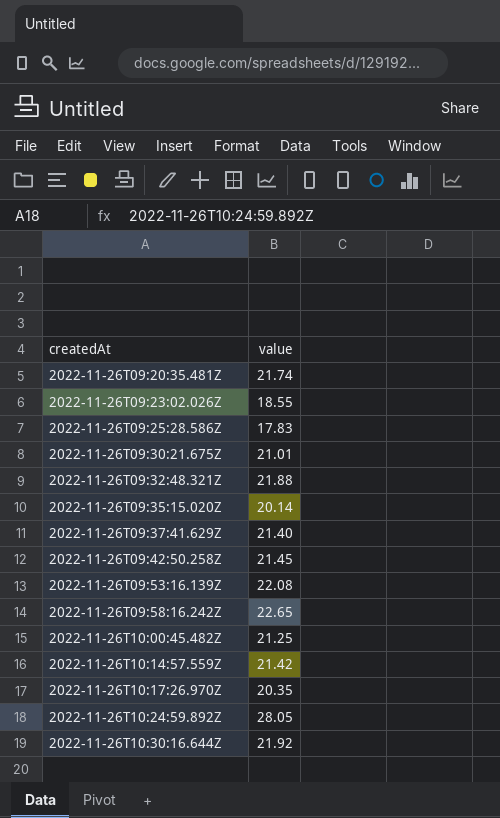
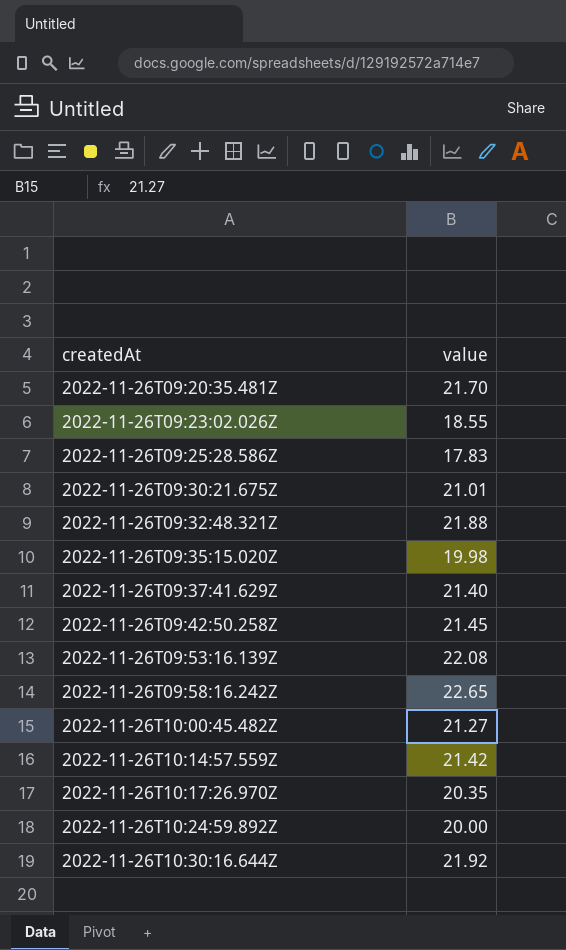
2022-11-26T09:20:35.481Z | value: 21.74 -> 21.70
2022-11-26T09:35:15.020Z | value: 20.14 -> 19.98
2022-11-26T10:00:45.482Z | value: 21.25 -> 21.27
2022-11-26T10:24:59.892Z | value: 28.05 -> 20.00

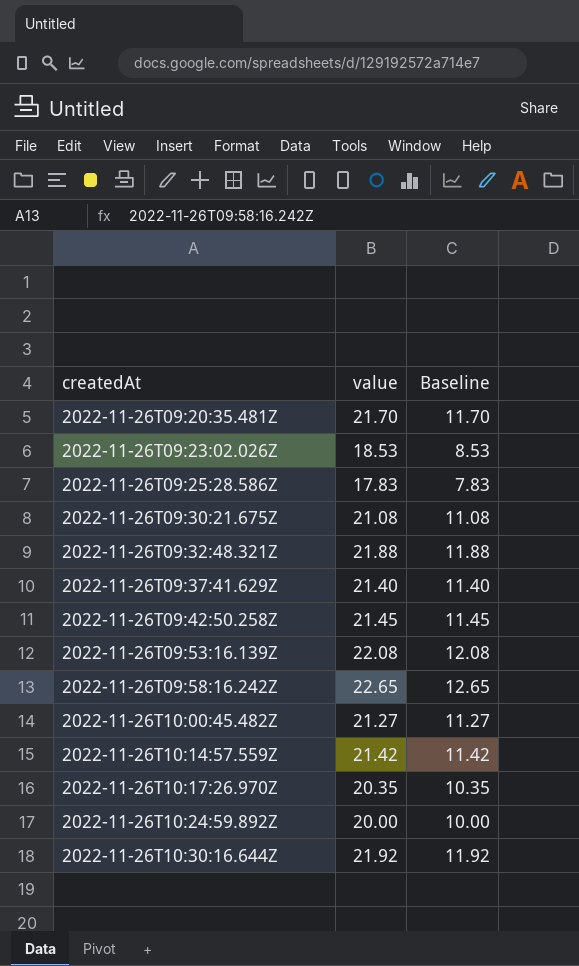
column Baseline | formula: none -> [value] - 10
row 2022-11-26T09:35:15.020Z: 19.98 -> none
2022-11-26T09:23:02.026Z | value: 18.55 -> 18.53
2022-11-26T09:30:21.675Z | value: 21.01 -> 21.08

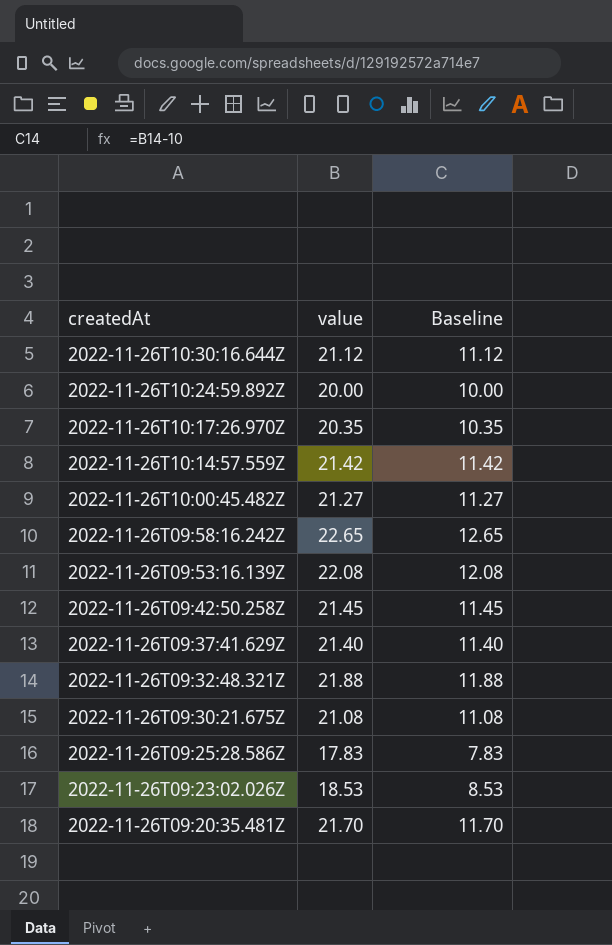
row order: createdAt ascending -> createdAt descending
2022-11-26T10:30:16.644Z | value: 21.92 -> 21.12
2022-11-26T10:30:16.644Z | Baseline: 11.92 -> 11.12

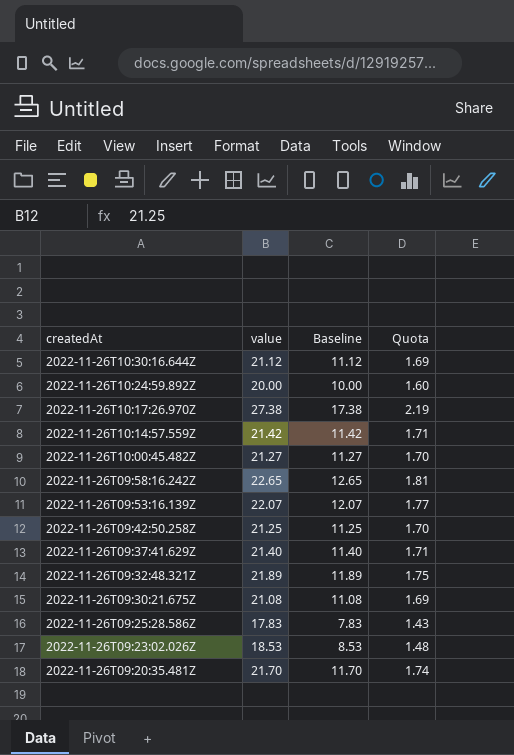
column Quota | formula: none -> [value] * 0.08
2022-11-26T10:17:26.970Z | value: 20.35 -> 27.38
2022-11-26T10:17:26.970Z | Baseline: 10.35 -> 17.38
2022-11-26T09:53:16.139Z | value: 22.08 -> 22.07
2022-11-26T09:53:16.139Z | Baseline: 12.08 -> 12.07
2022-11-26T09:42:50.258Z | value: 21.45 -> 21.25
2022-11-26T09:42:50.258Z | Baseline: 11.45 -> 11.25
2022-11-26T09:32:48.321Z | value: 21.88 -> 21.89
2022-11-26T09:32:48.321Z | Baseline: 11.88 -> 11.89

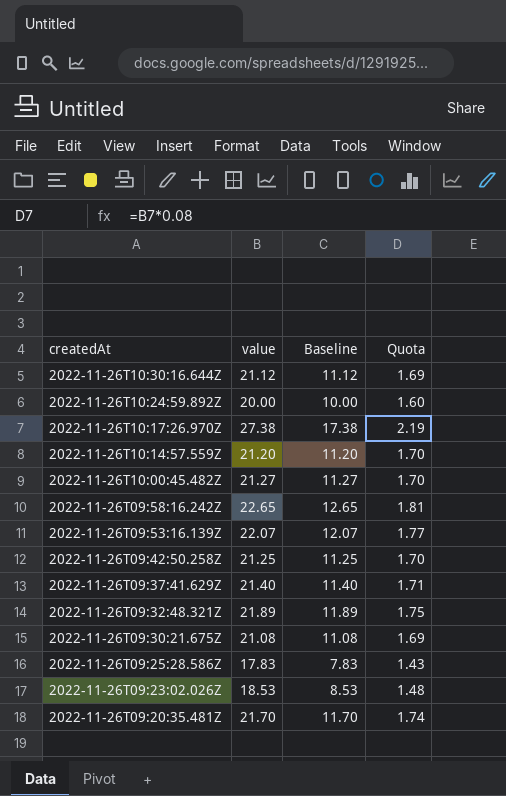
2022-11-26T10:14:57.559Z | value: 21.42 -> 21.20
2022-11-26T10:14:57.559Z | Baseline: 11.42 -> 11.20
2022-11-26T10:14:57.559Z | Quota: 1.71 -> 1.70

